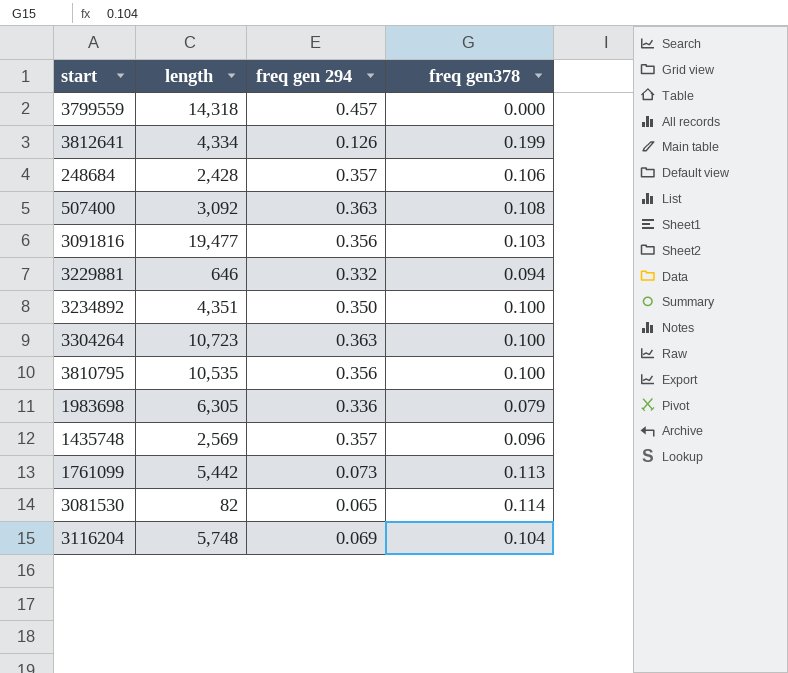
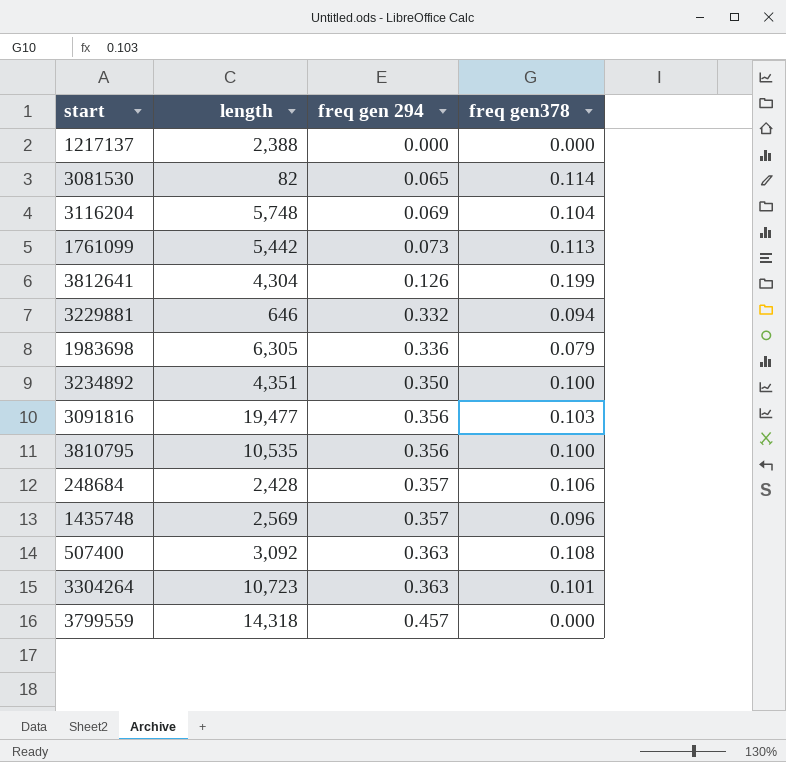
row order: none -> freq gen 294 ascending
row 1217137: none -> 2,388 | 0.000 | 0.000
3812641 | length: 4,334 -> 4,304
3304264 | freq gen378: 0.100 -> 0.101

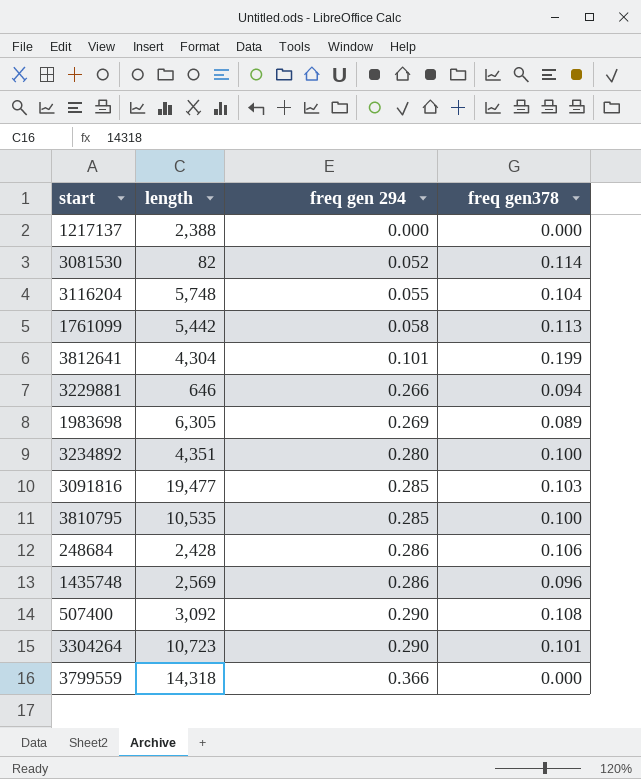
3081530 | freq gen 294: 0.065 -> 0.052
3116204 | freq gen 294: 0.069 -> 0.055
1761099 | freq gen 294: 0.073 -> 0.058
3812641 | freq gen 294: 0.126 -> 0.101
3229881 | freq gen 294: 0.332 -> 0.266
1983698 | freq gen 294: 0.336 -> 0.269
1983698 | freq gen378: 0.079 -> 0.089
3234892 | freq gen 294: 0.350 -> 0.280
3091816 | freq gen 294: 0.356 -> 0.285
3810795 | freq gen 294: 0.356 -> 0.285
248684 | freq gen 294: 0.357 -> 0.286
1435748 | freq gen 294: 0.357 -> 0.286
507400 | freq gen 294: 0.363 -> 0.290
3304264 | freq gen 294: 0.363 -> 0.290
3799559 | freq gen 294: 0.457 -> 0.366

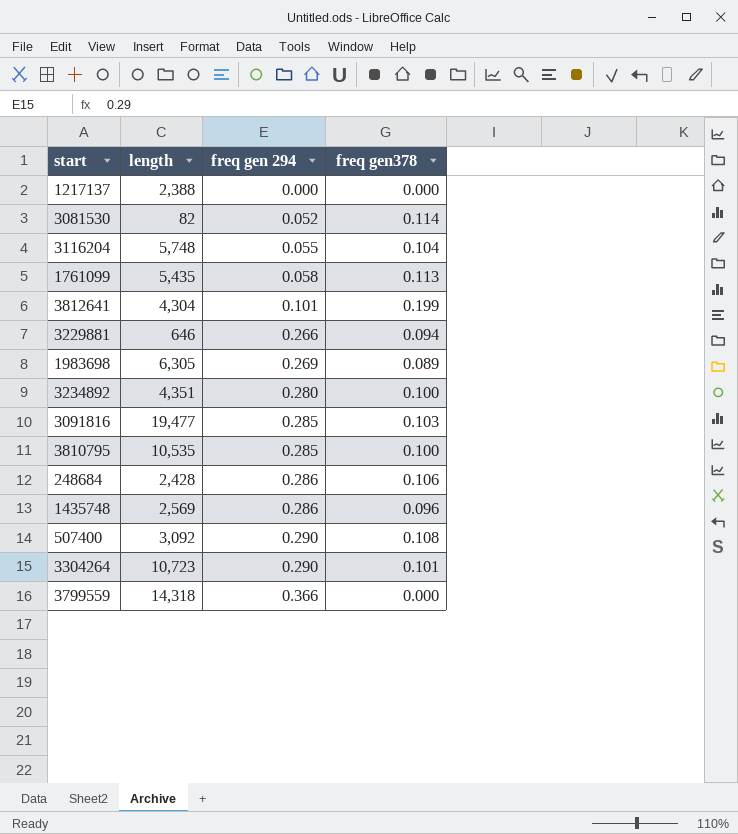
1761099 | length: 5,442 -> 5,435

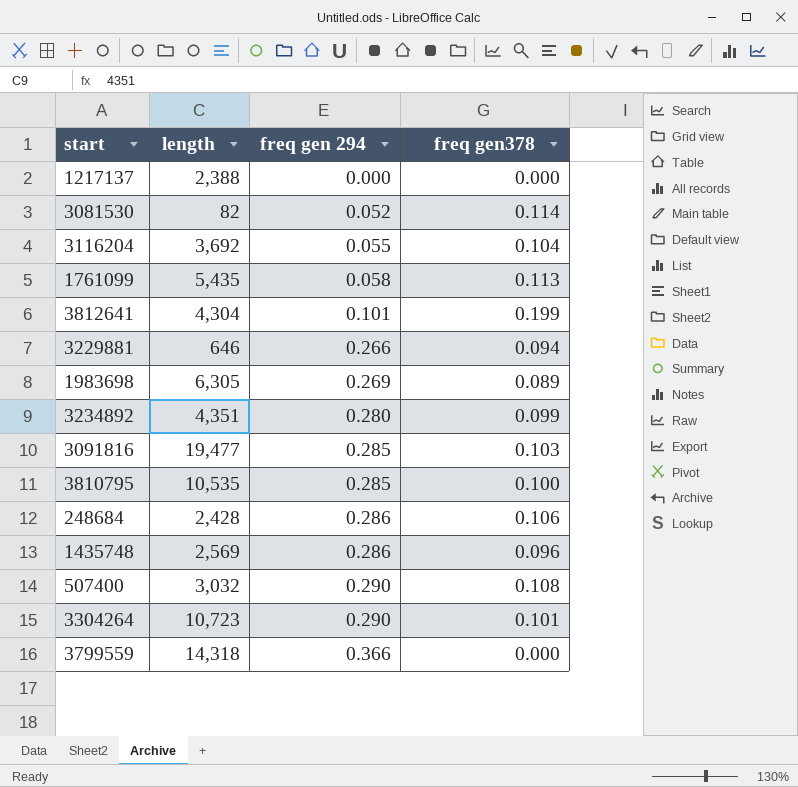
3116204 | length: 5,748 -> 3,692
3234892 | freq gen378: 0.100 -> 0.099
507400 | length: 3,092 -> 3,032

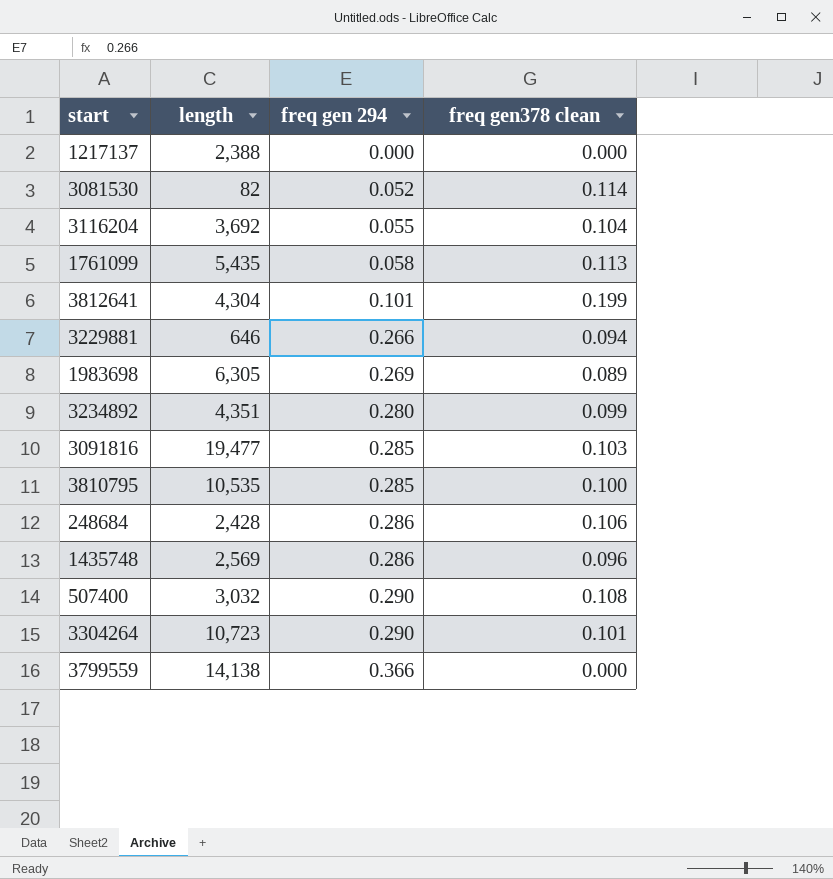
column name: freq gen378 -> freq gen378 clean
3799559 | length: 14,318 -> 14,138

